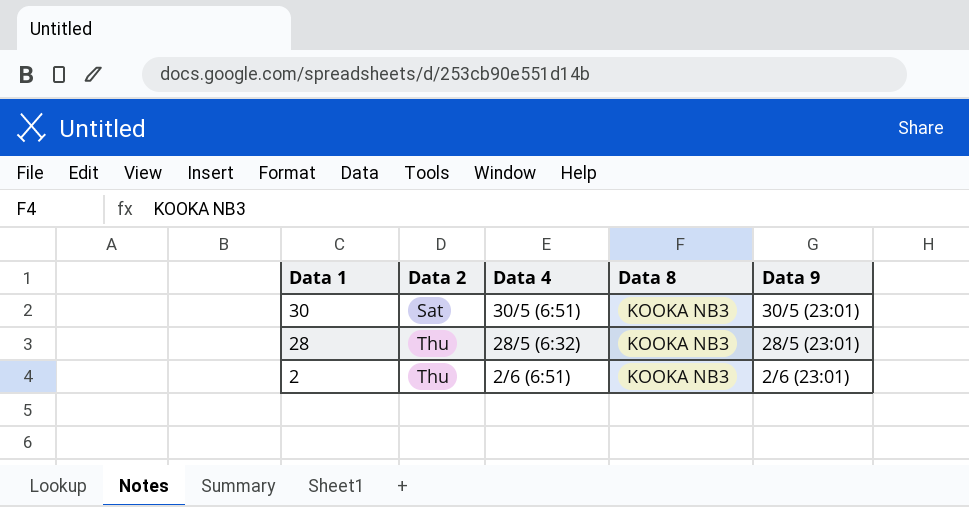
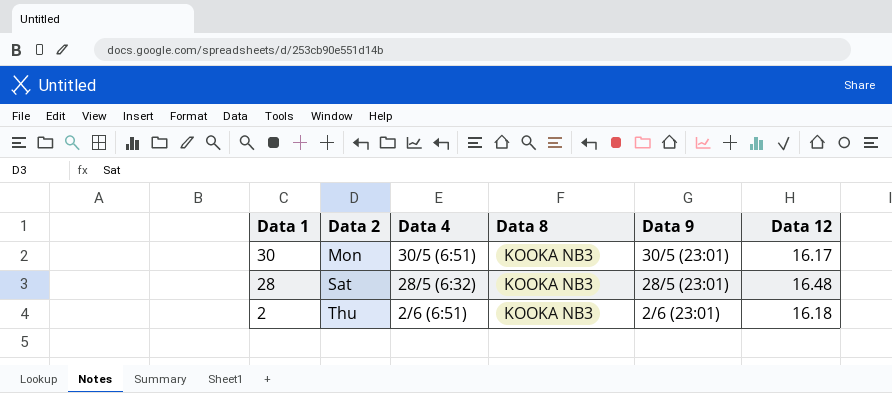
column Data 12 | position: none -> 6
30 | Data 2: Sat -> Mon
28 | Data 2: Thu -> Sat

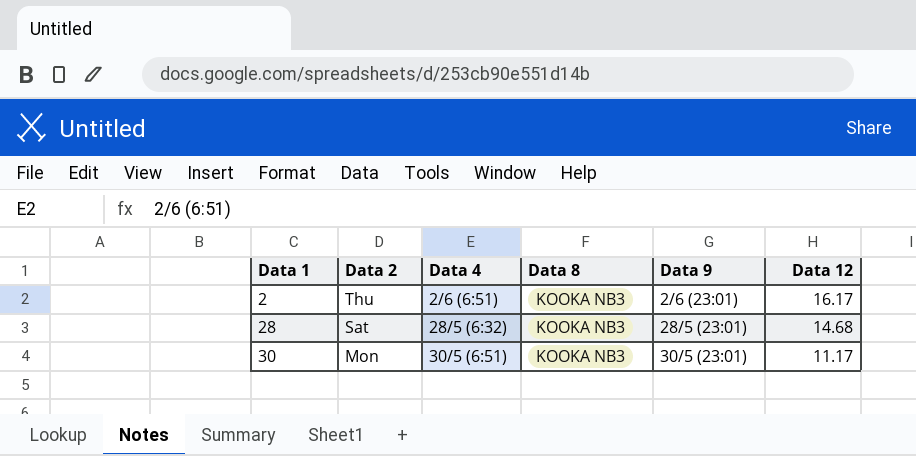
row order: Data 1 descending -> Data 1 ascending
2 | Data 12: 16.18 -> 16.17
28 | Data 12: 16.48 -> 14.68
30 | Data 12: 16.17 -> 11.17

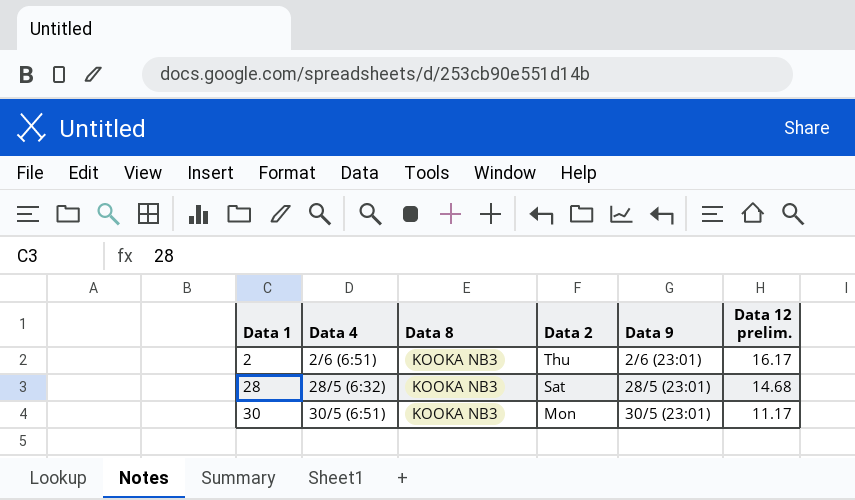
column Data 2 | position: 2 -> 4
column name: Data 12 -> Data 12 prelim.

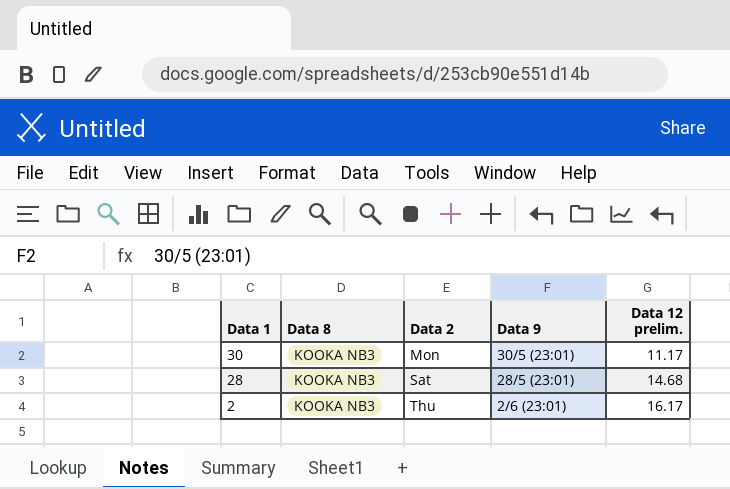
row order: Data 1 ascending -> Data 1 descending
column Data 4 | position: 2 -> none

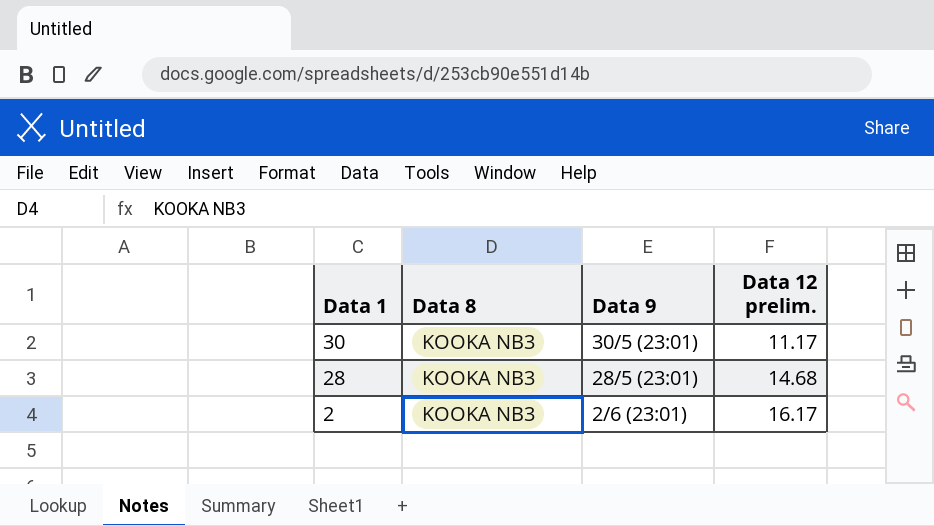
column Data 2 | position: 3 -> none

